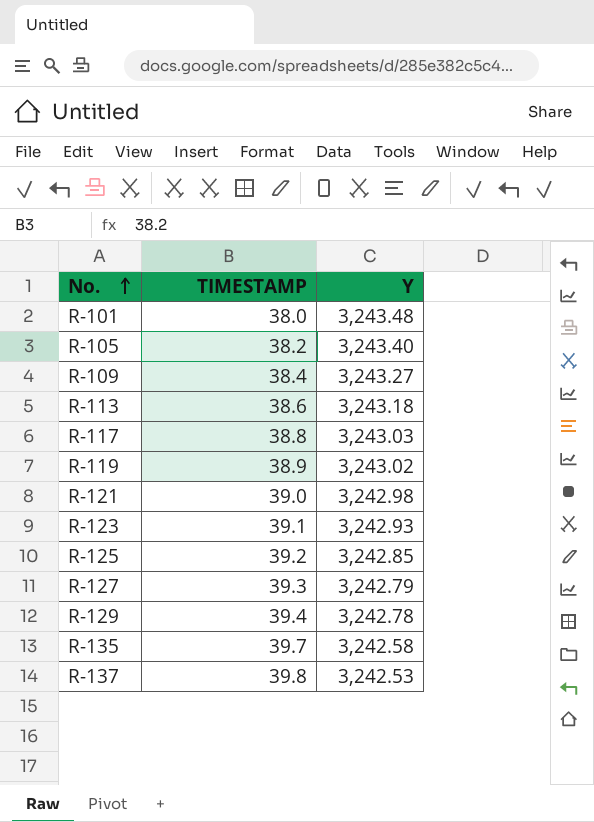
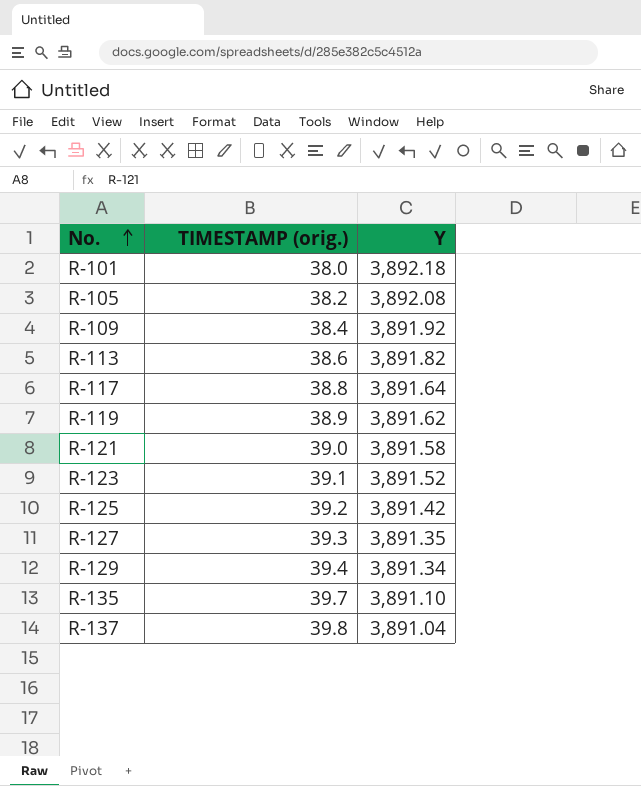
column name: TIMESTAMP -> TIMESTAMP (orig.)
R-101 | Y: 3,243.48 -> 3,892.18
R-105 | Y: 3,243.40 -> 3,892.08
R-109 | Y: 3,243.27 -> 3,891.92
R-113 | Y: 3,243.18 -> 3,891.82
R-117 | Y: 3,243.03 -> 3,891.64
R-119 | Y: 3,243.02 -> 3,891.62
R-121 | Y: 3,242.98 -> 3,891.58
R-123 | Y: 3,242.93 -> 3,891.52
R-125 | Y: 3,242.85 -> 3,891.42
R-127 | Y: 3,242.79 -> 3,891.35
R-129 | Y: 3,242.78 -> 3,891.34
R-135 | Y: 3,242.58 -> 3,891.10
R-137 | Y: 3,242.53 -> 3,891.04

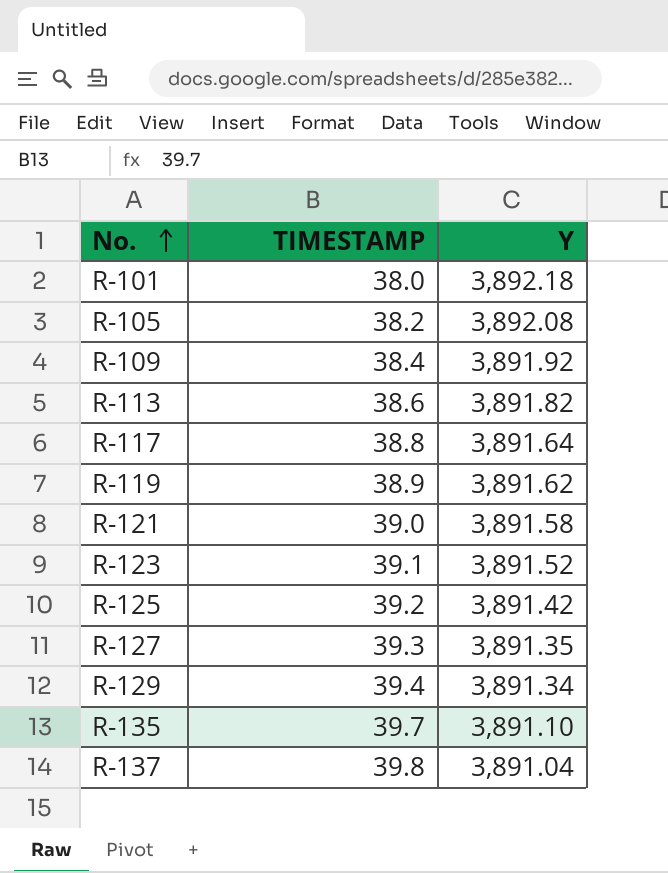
column name: TIMESTAMP (orig.) -> TIMESTAMP

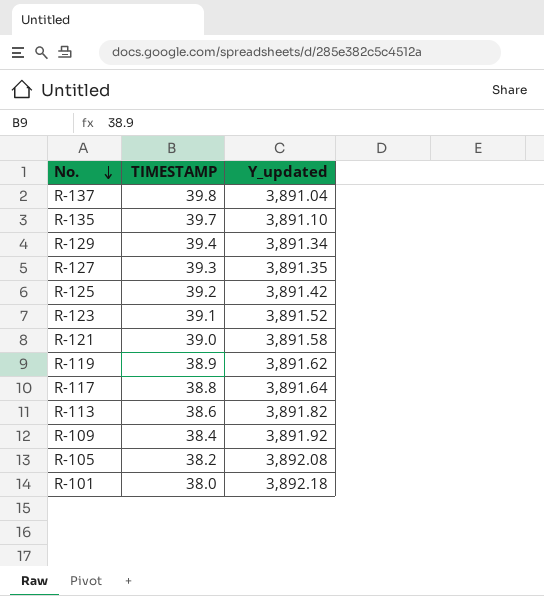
row order: No. ascending -> No. descending
column name: Y -> Y_updated

